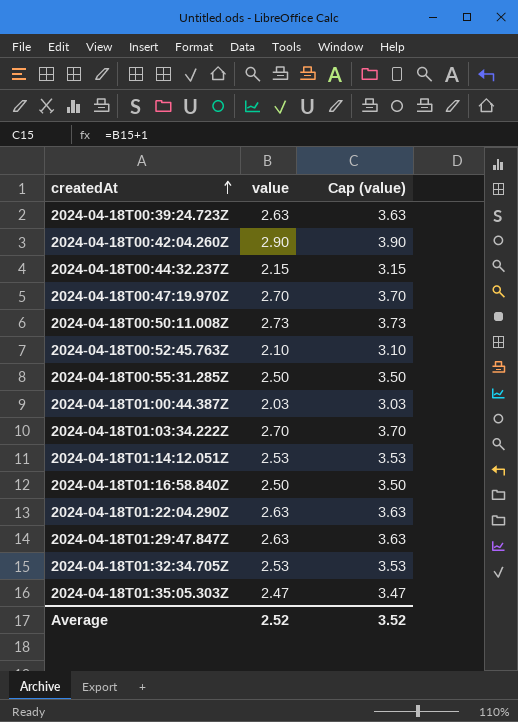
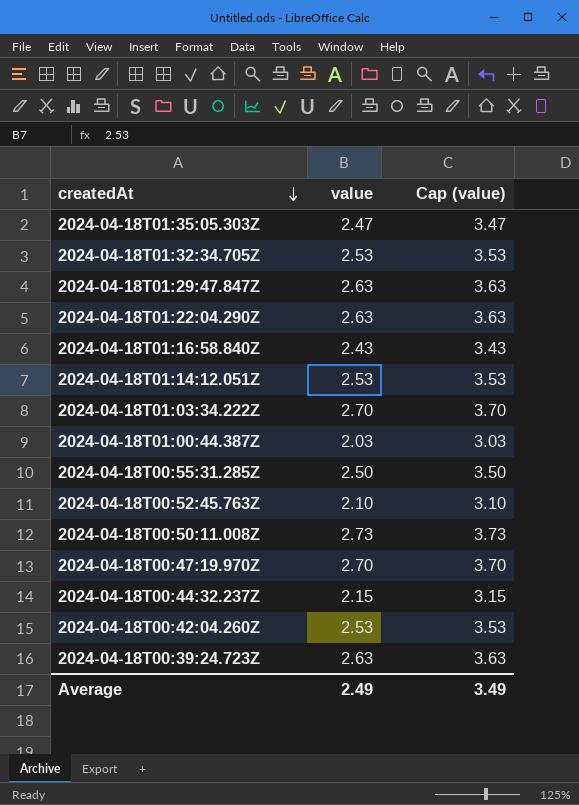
row order: createdAt ascending -> createdAt descending
2024-04-18T01:16:58.840Z | value: 2.50 -> 2.43
2024-04-18T01:16:58.840Z | Cap (value): 3.50 -> 3.43
2024-04-18T00:42:04.260Z | value: 2.90 -> 2.53
2024-04-18T00:42:04.260Z | Cap (value): 3.90 -> 3.53
Average | value: 2.52 -> 2.49
Average | Cap (value): 3.52 -> 3.49

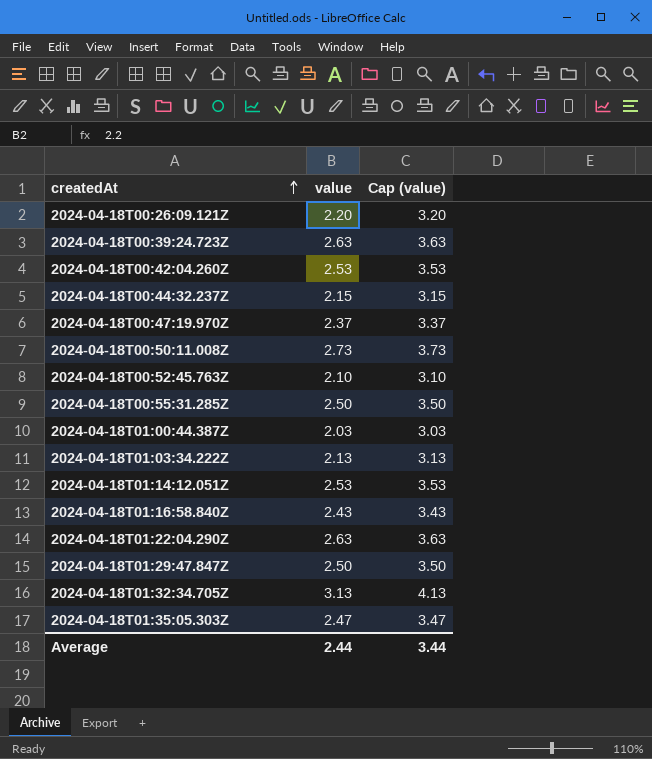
row order: createdAt descending -> createdAt ascending
row 2024-04-18T00:26:09.121Z: none -> 2.20 | 3.20
2024-04-18T00:47:19.970Z | value: 2.70 -> 2.37
2024-04-18T00:47:19.970Z | Cap (value): 3.70 -> 3.37
2024-04-18T01:03:34.222Z | value: 2.70 -> 2.13
2024-04-18T01:03:34.222Z | Cap (value): 3.70 -> 3.13
2024-04-18T01:29:47.847Z | value: 2.63 -> 2.50
2024-04-18T01:29:47.847Z | Cap (value): 3.63 -> 3.50
2024-04-18T01:32:34.705Z | value: 2.53 -> 3.13
2024-04-18T01:32:34.705Z | Cap (value): 3.53 -> 4.13
Average | value: 2.49 -> 2.44
Average | Cap (value): 3.49 -> 3.44

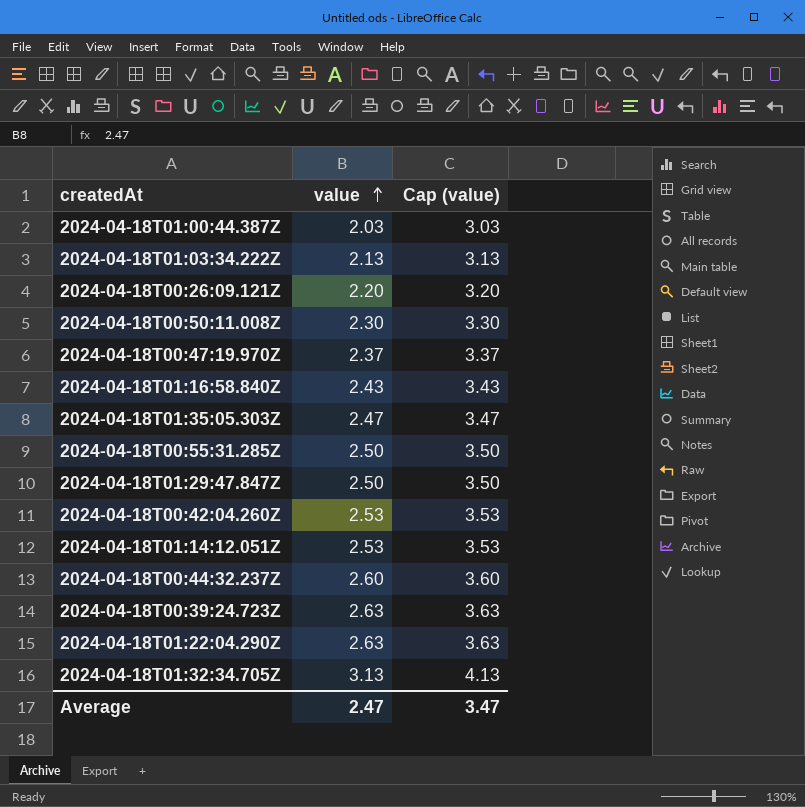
row order: createdAt ascending -> value ascending
row 2024-04-18T00:52:45.763Z: 2.10 | 3.10 -> none
2024-04-18T00:50:11.008Z | value: 2.73 -> 2.30
2024-04-18T00:50:11.008Z | Cap (value): 3.73 -> 3.30
2024-04-18T00:44:32.237Z | value: 2.15 -> 2.60
2024-04-18T00:44:32.237Z | Cap (value): 3.15 -> 3.60
Average | value: 2.44 -> 2.47
Average | Cap (value): 3.44 -> 3.47

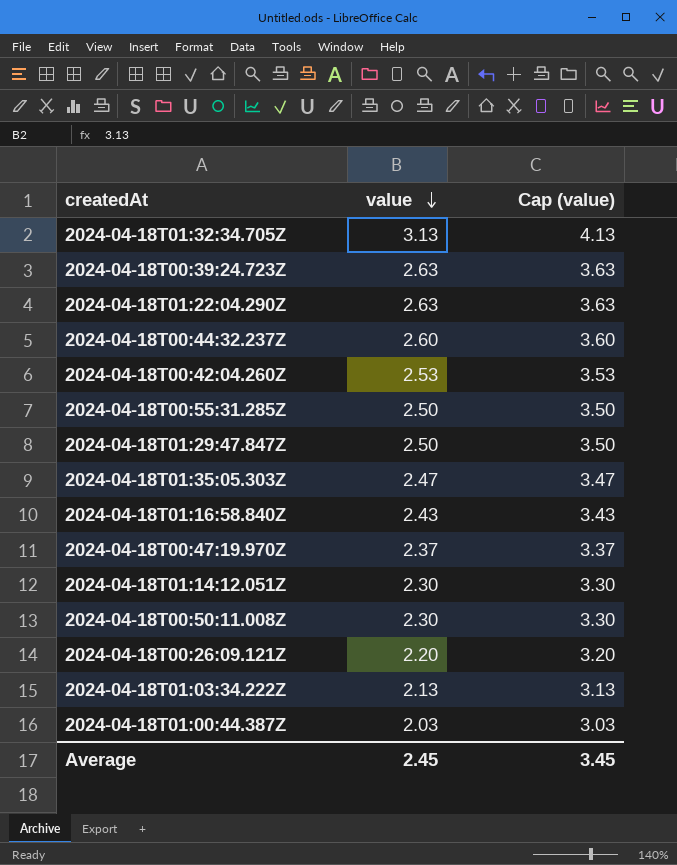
row order: value ascending -> value descending
2024-04-18T01:14:12.051Z | value: 2.53 -> 2.30
2024-04-18T01:14:12.051Z | Cap (value): 3.53 -> 3.30
Average | value: 2.47 -> 2.45
Average | Cap (value): 3.47 -> 3.45

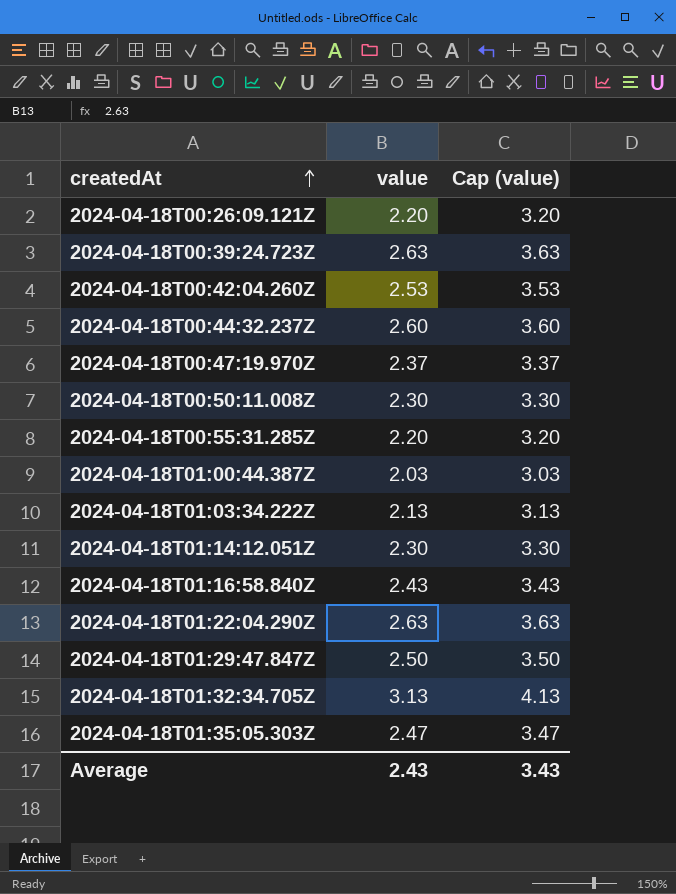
row order: value descending -> createdAt ascending
2024-04-18T00:55:31.285Z | value: 2.50 -> 2.20
2024-04-18T00:55:31.285Z | Cap (value): 3.50 -> 3.20
Average | value: 2.45 -> 2.43
Average | Cap (value): 3.45 -> 3.43

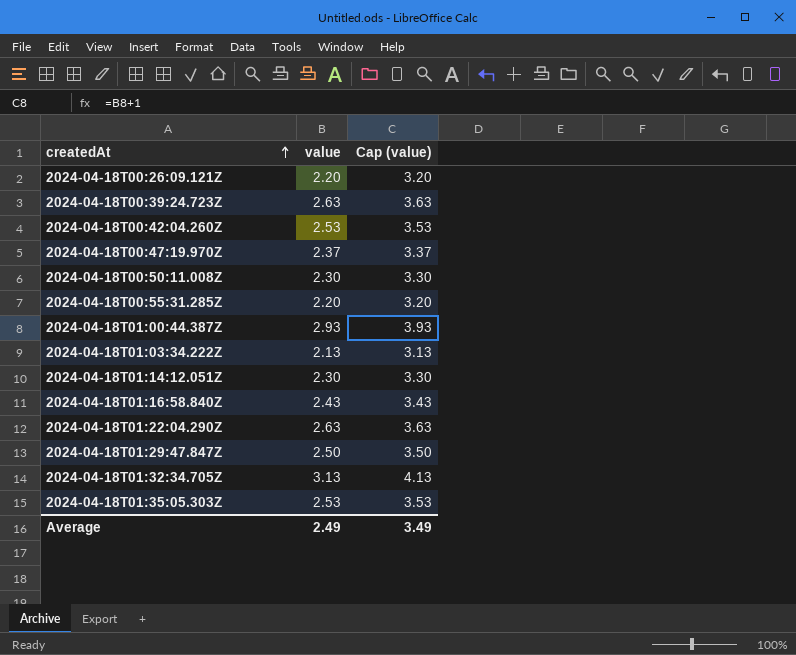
row 2024-04-18T00:44:32.237Z: 2.60 | 3.60 -> none
2024-04-18T01:00:44.387Z | value: 2.03 -> 2.93
2024-04-18T01:00:44.387Z | Cap (value): 3.03 -> 3.93
2024-04-18T01:35:05.303Z | value: 2.47 -> 2.53
2024-04-18T01:35:05.303Z | Cap (value): 3.47 -> 3.53
Average | value: 2.43 -> 2.49
Average | Cap (value): 3.43 -> 3.49

